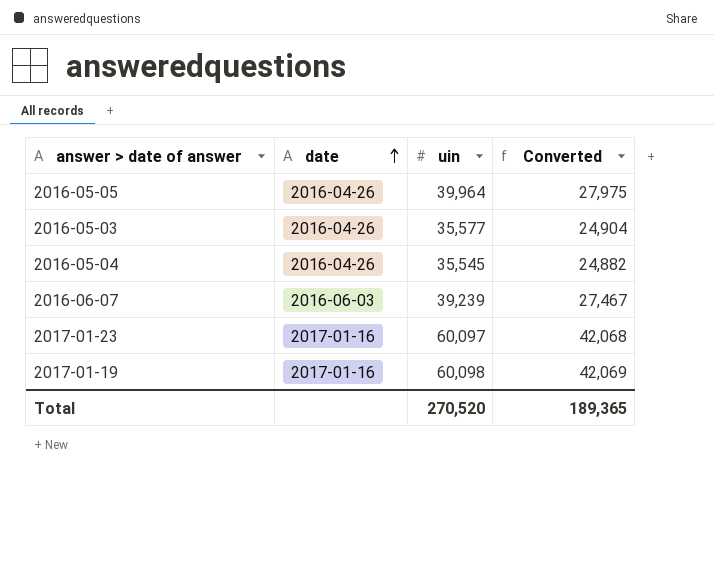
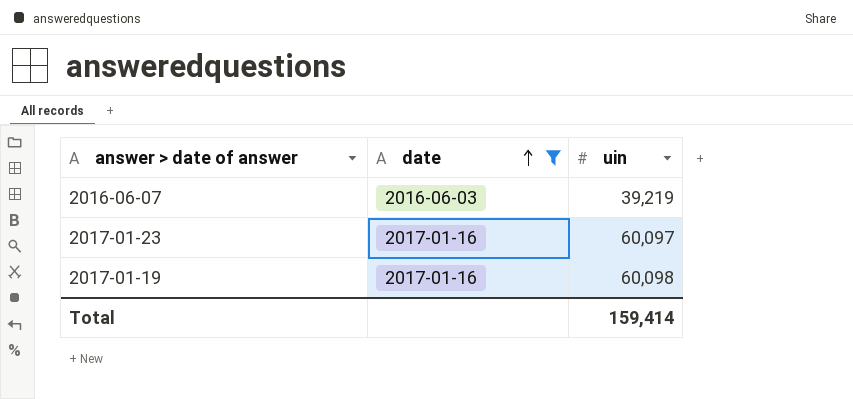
filter: none -> date != 2016-04-26
column Converted | formula: [uin] * 0.7 -> none
2016-06-07 | uin: 39,239 -> 39,219
Total | uin: 270,520 -> 159,414

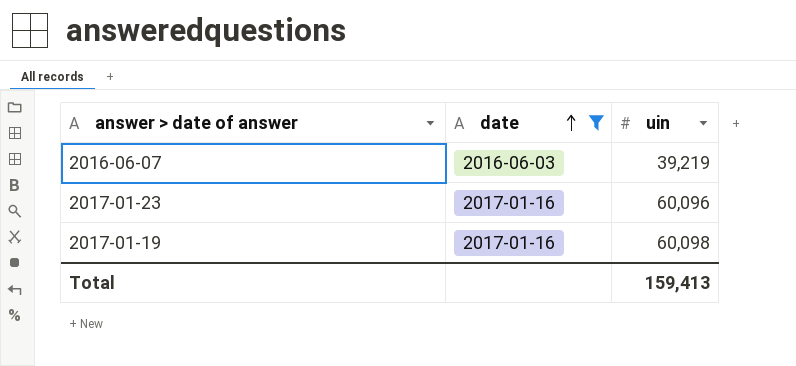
2017-01-23 | uin: 60,097 -> 60,096
Total | uin: 159,414 -> 159,413

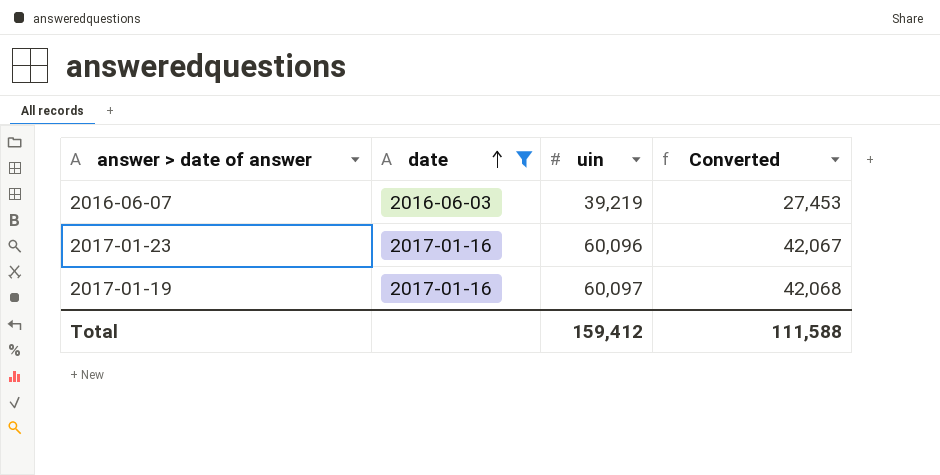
column Converted | formula: none -> [uin] * 0.7
2017-01-19 | uin: 60,098 -> 60,097
Total | uin: 159,413 -> 159,412

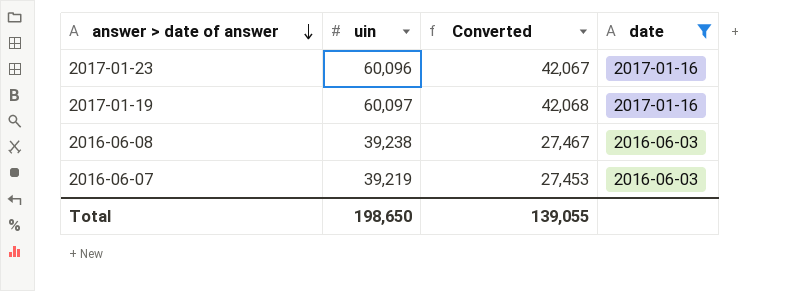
row order: date ascending -> answer > date of answer descending
column date | position: 2 -> 4
row 2016-06-08: none -> 39,238 | 27,467 | 2016-06-03
Total | uin: 159,412 -> 198,650
Total | Converted: 111,588 -> 139,055

